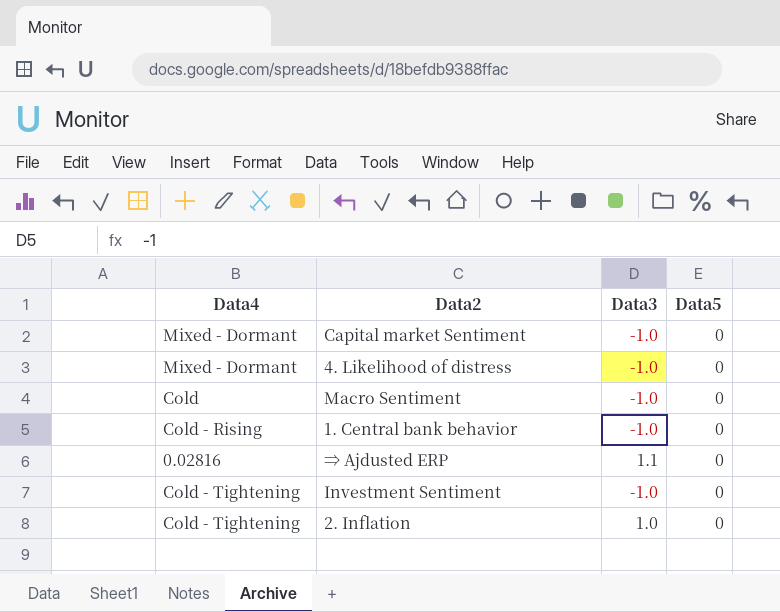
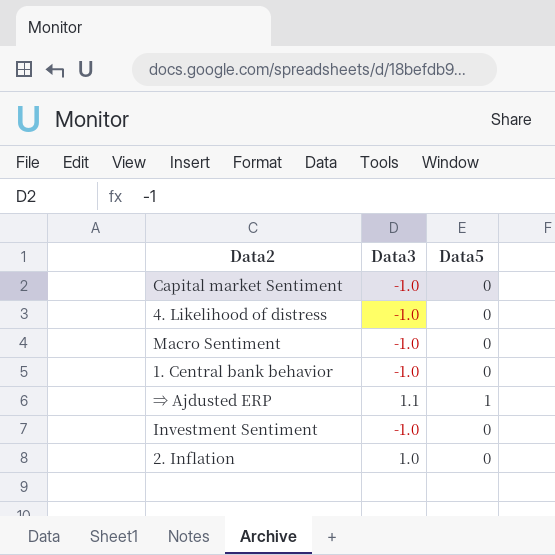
column Data4 | position: 1 -> none
⇒ Ajdusted ERP | Data5: 0 -> 1

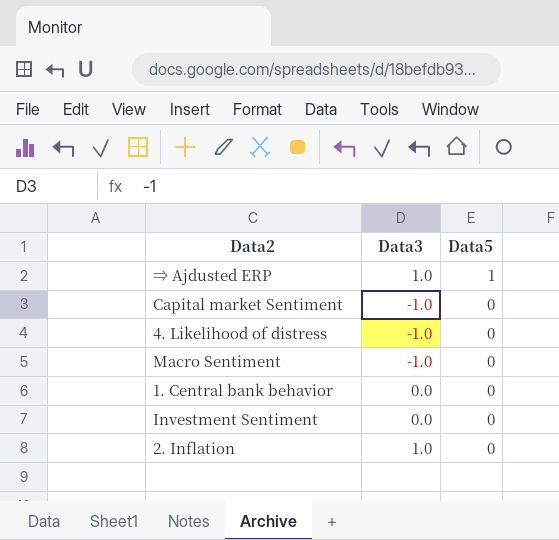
row order: none -> Data5 descending
⇒ Ajdusted ERP | Data3: 1.1 -> 1.0
1. Central bank behavior | Data3: -1.0 -> 0.0
Investment Sentiment | Data3: -1.0 -> 0.0

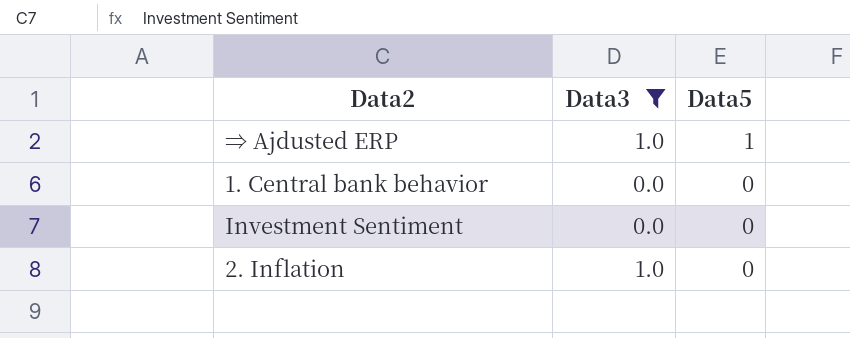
filter: none -> Data3 != -1.0

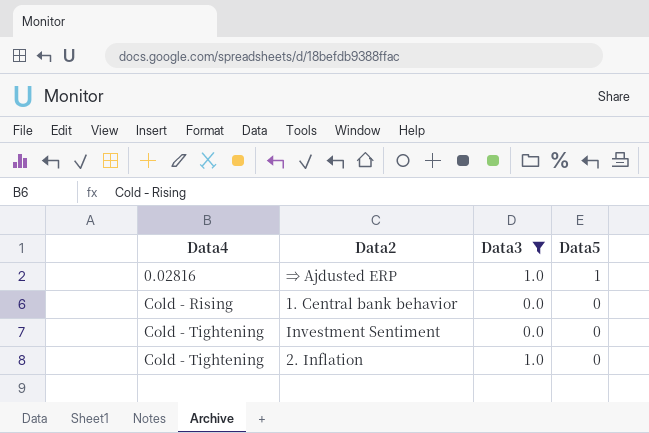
column Data4 | position: none -> 1

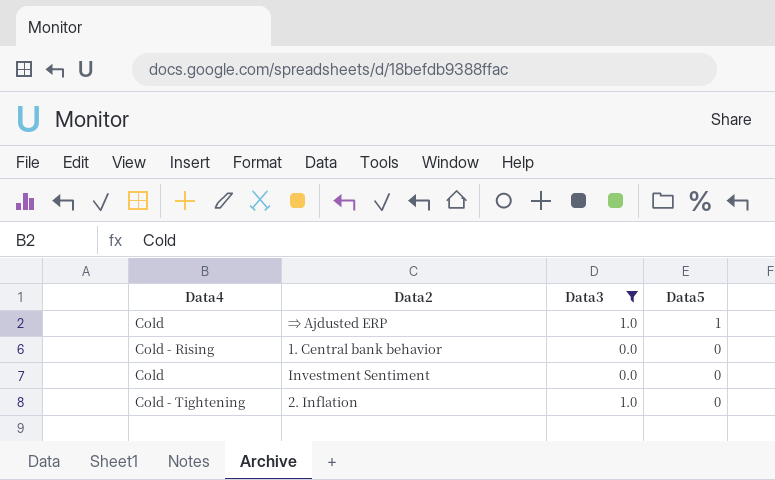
⇒ Ajdusted ERP | Data4: 0.02816 -> Cold
Investment Sentiment | Data4: Cold - Tightening -> Cold

